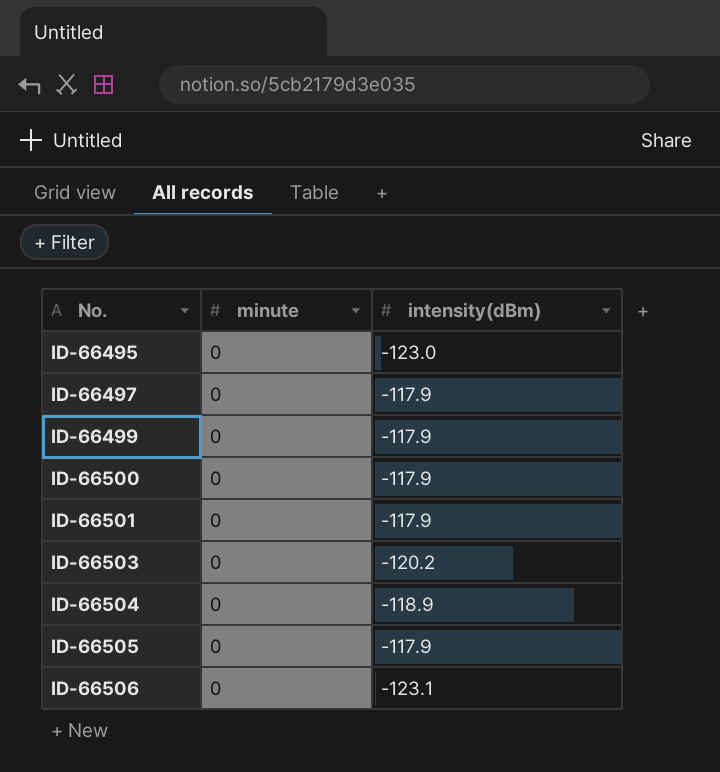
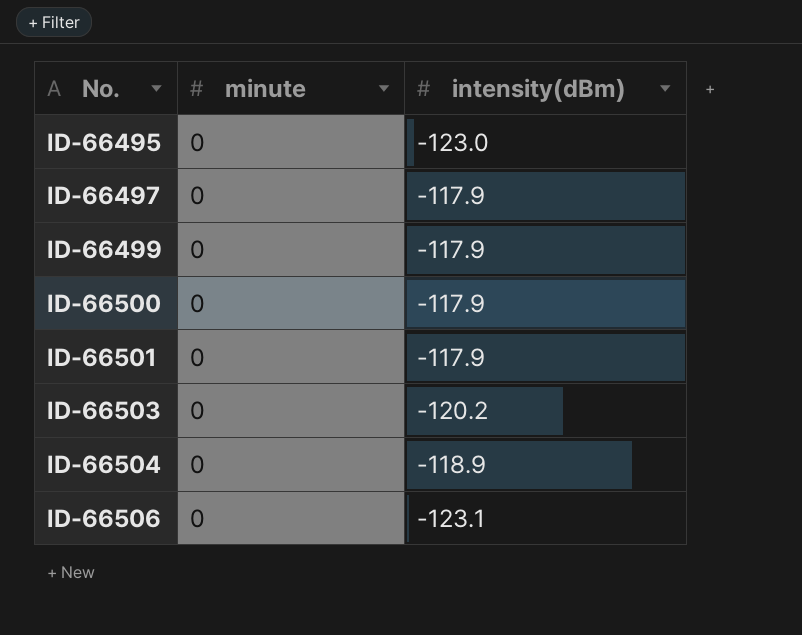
row ID-66505: 0 | -117.9 -> none

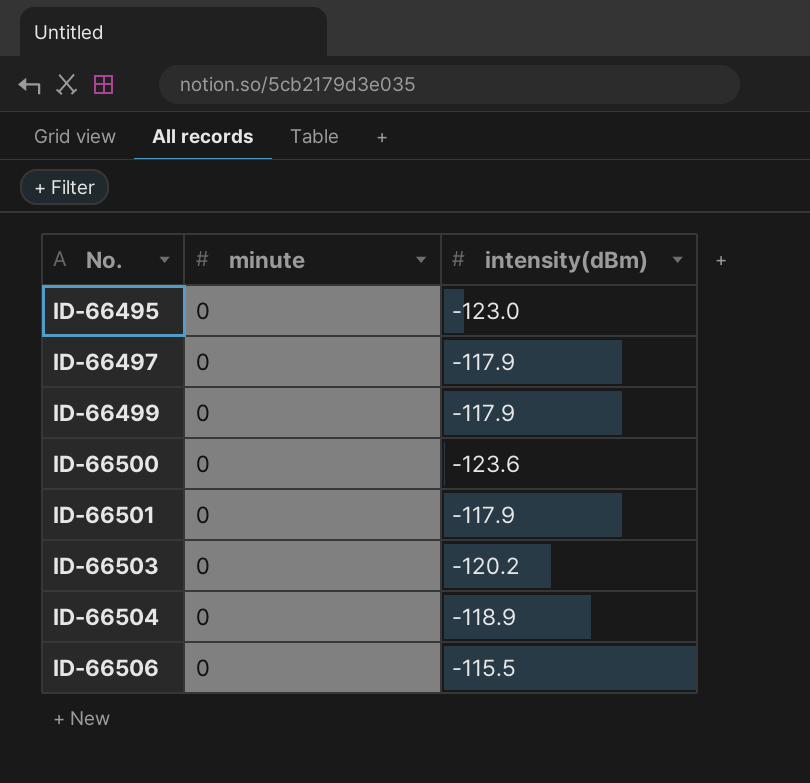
ID-66500 | intensity(dBm): -117.9 -> -123.6
ID-66506 | intensity(dBm): -123.1 -> -115.5

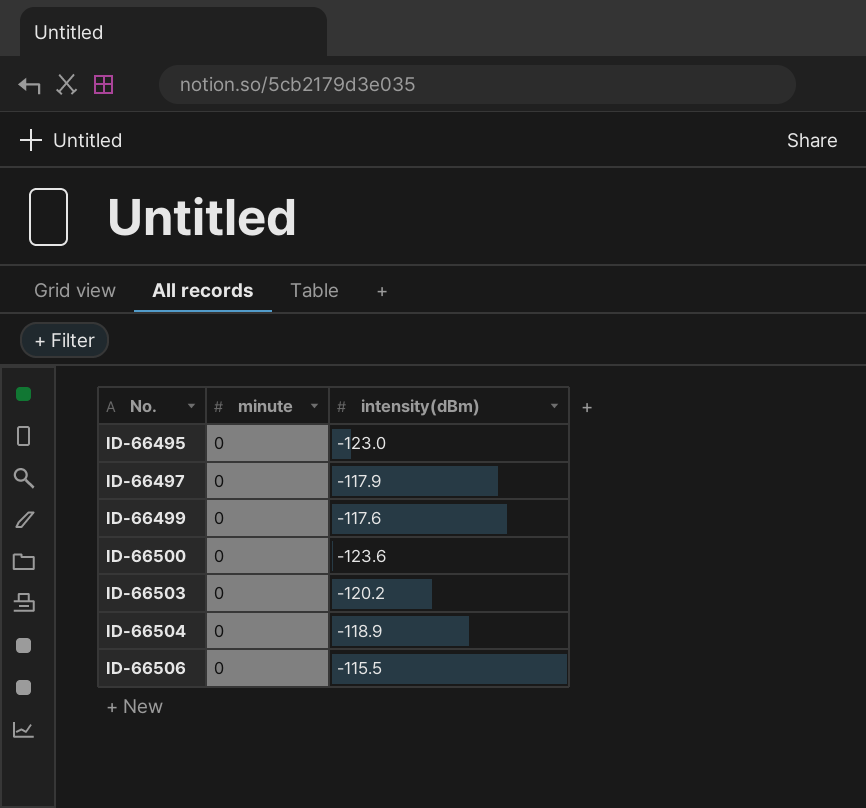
row ID-66501: 0 | -117.9 -> none
ID-66499 | intensity(dBm): -117.9 -> -117.6

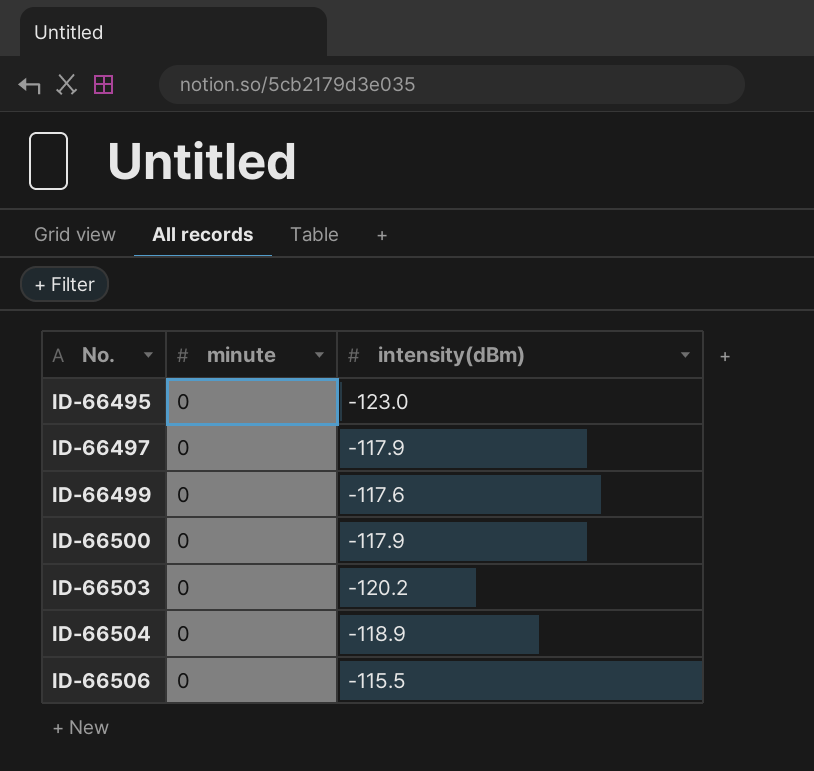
ID-66500 | intensity(dBm): -123.6 -> -117.9

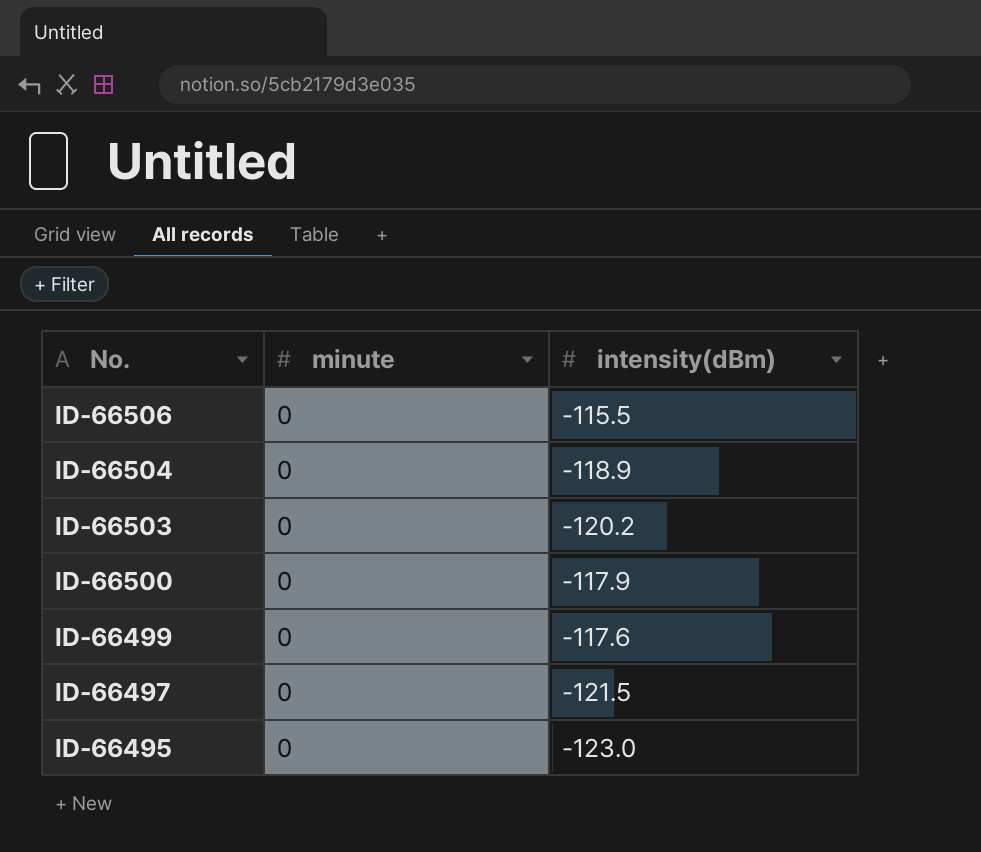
row order: No. ascending -> No. descending
ID-66497 | intensity(dBm): -117.9 -> -121.5

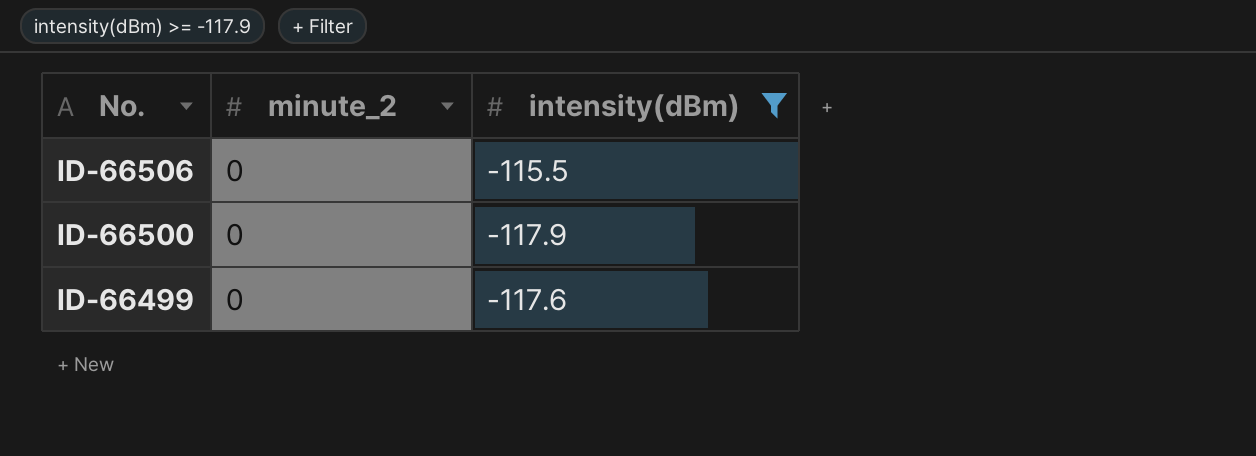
filter: none -> intensity(dBm) >= -117.9
column name: minute -> minute_2

